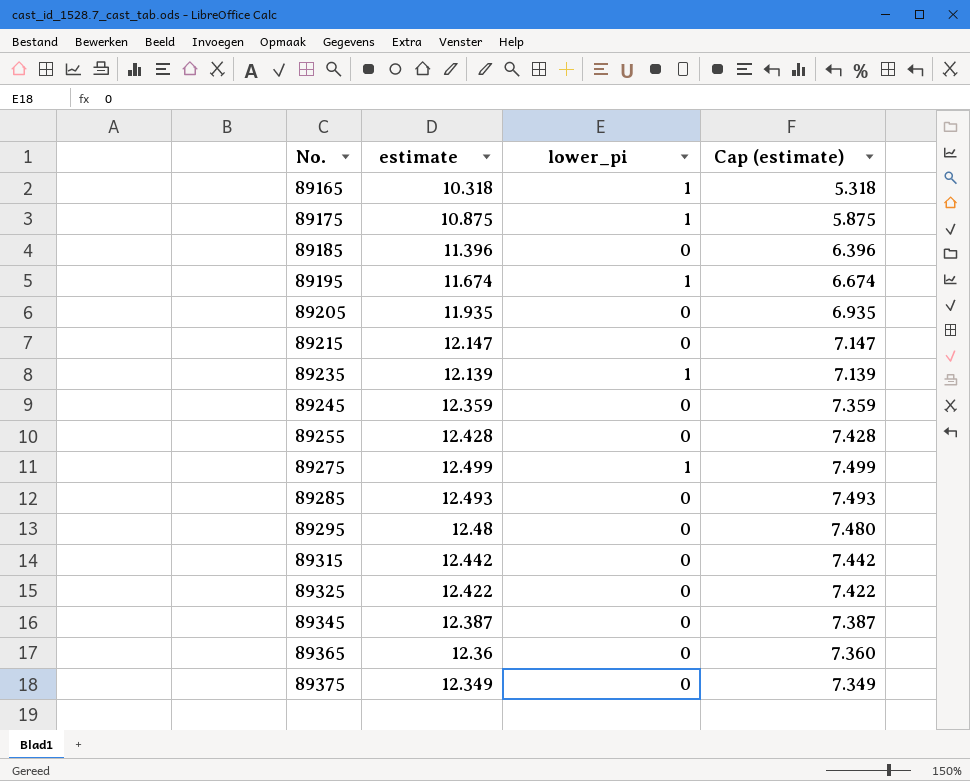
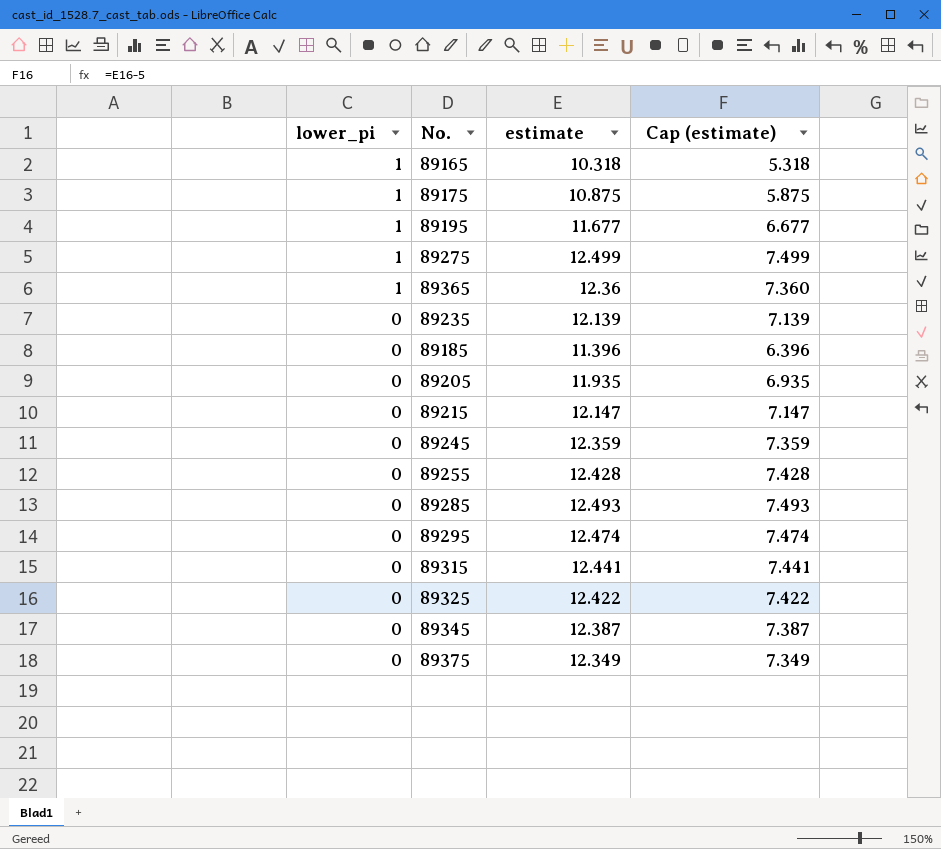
row order: No. ascending -> lower_pi descending
column lower_pi | position: 3 -> 1
89195 | estimate: 11.674 -> 11.677
89195 | Cap (estimate): 6.674 -> 6.677
89365 | lower_pi: 0 -> 1
89235 | lower_pi: 1 -> 0
89295 | estimate: 12.48 -> 12.474
89295 | Cap (estimate): 7.480 -> 7.474
89315 | estimate: 12.442 -> 12.441
89315 | Cap (estimate): 7.442 -> 7.441

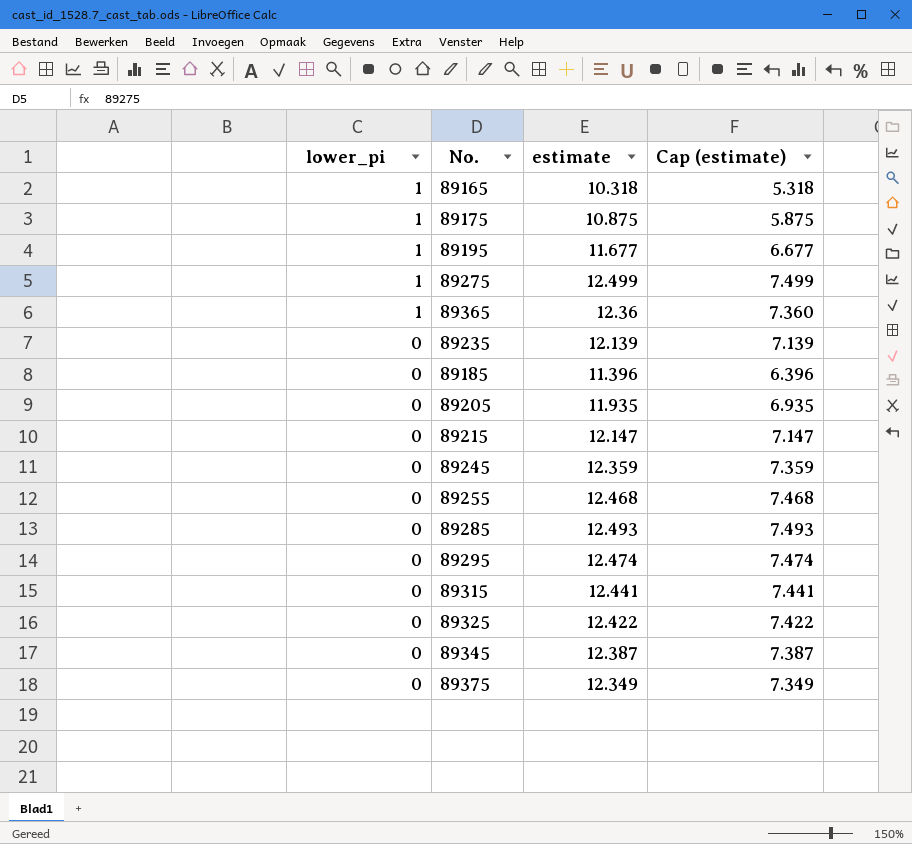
89255 | estimate: 12.428 -> 12.468
89255 | Cap (estimate): 7.428 -> 7.468

